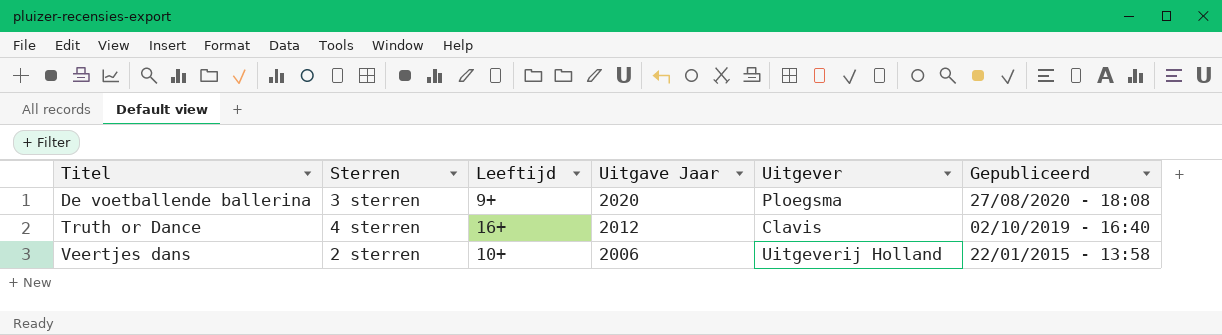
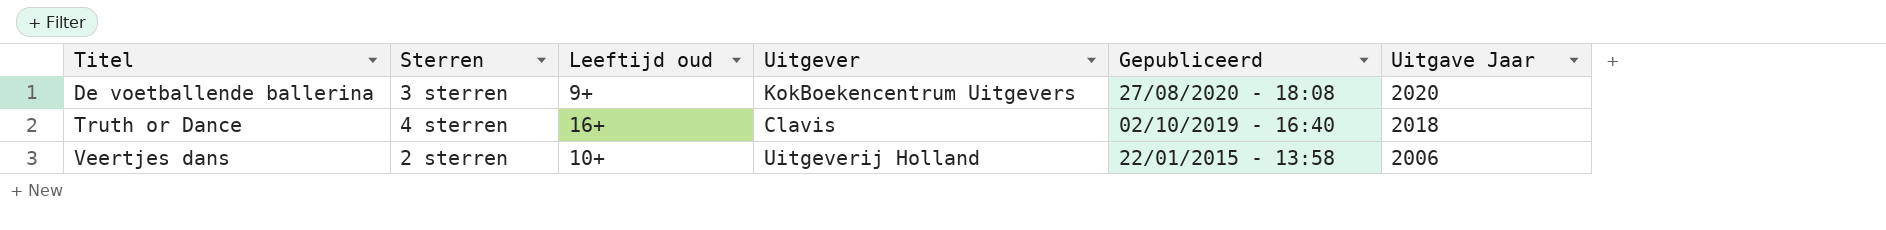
column name: Leeftijd -> Leeftijd oud
column Uitgave Jaar | position: 4 -> 6
De voetballende ballerina | Uitgever: Ploegsma -> KokBoekencentrum Uitgevers
Truth or Dance | Uitgave Jaar: 2012 -> 2018

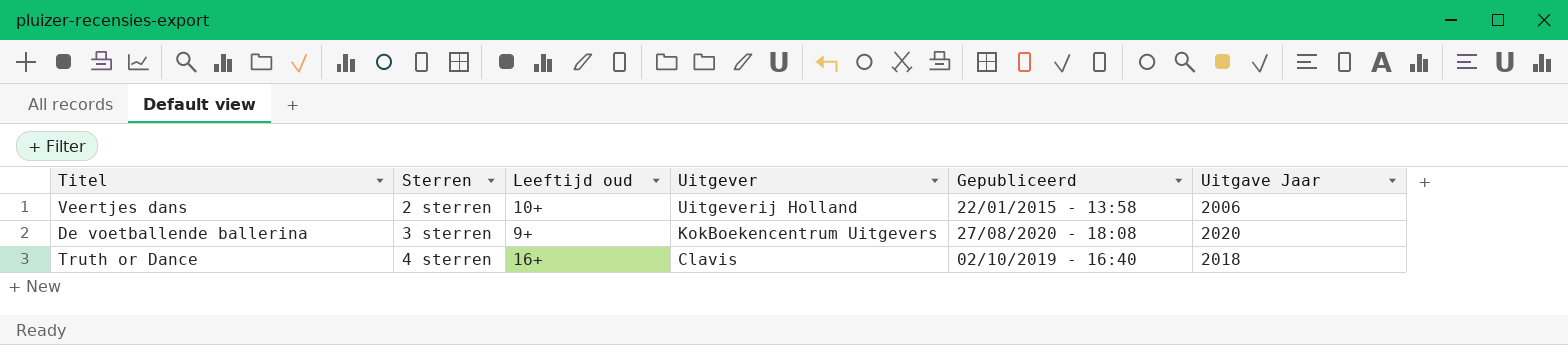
row order: Titel ascending -> Sterren ascending

